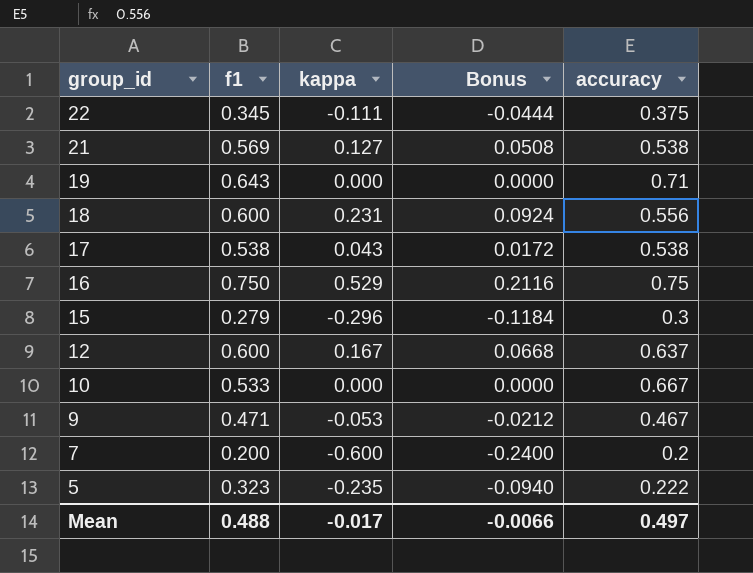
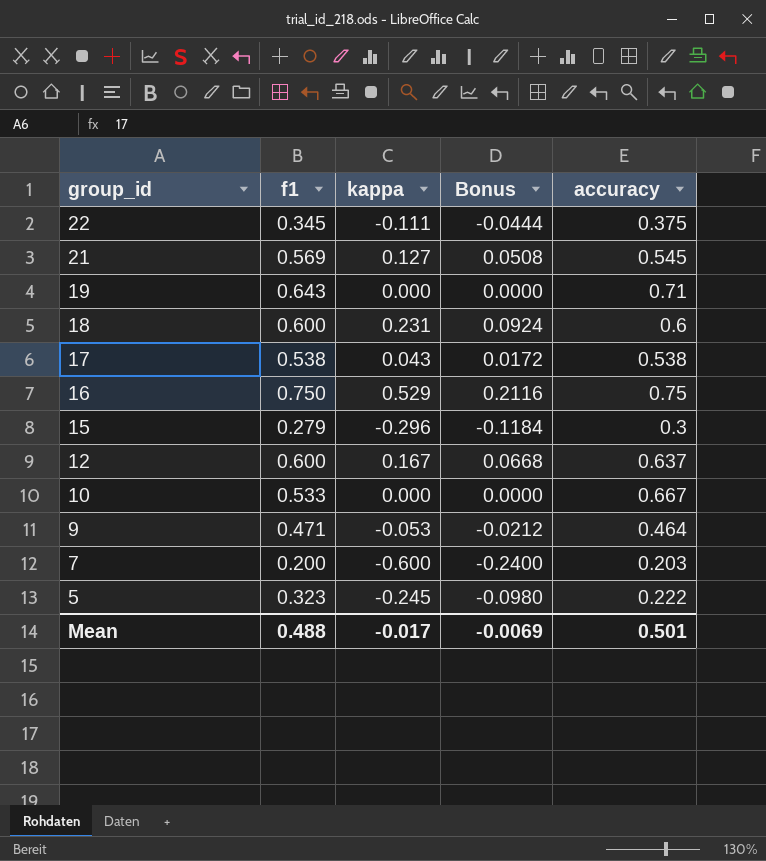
21 | accuracy: 0.538 -> 0.545
18 | accuracy: 0.556 -> 0.6
9 | accuracy: 0.467 -> 0.464
7 | accuracy: 0.2 -> 0.203
5 | kappa: -0.235 -> -0.245
5 | Bonus: -0.0940 -> -0.0980
Mean | Bonus: -0.0066 -> -0.0069
Mean | accuracy: 0.497 -> 0.501

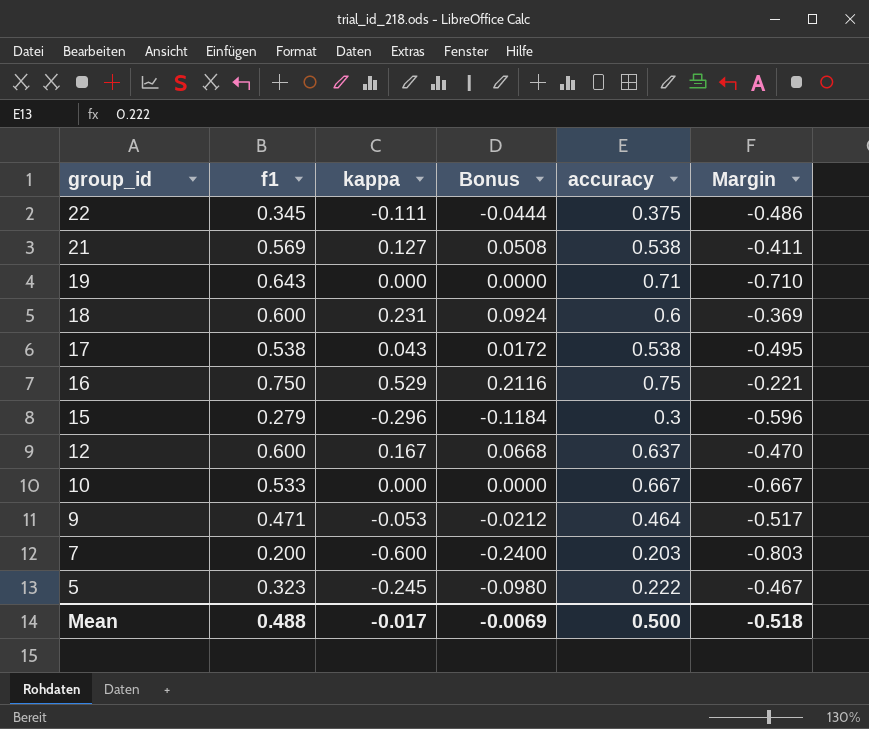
column Margin | formula: none -> [kappa] - [accuracy]
21 | accuracy: 0.545 -> 0.538
Mean | accuracy: 0.501 -> 0.500

